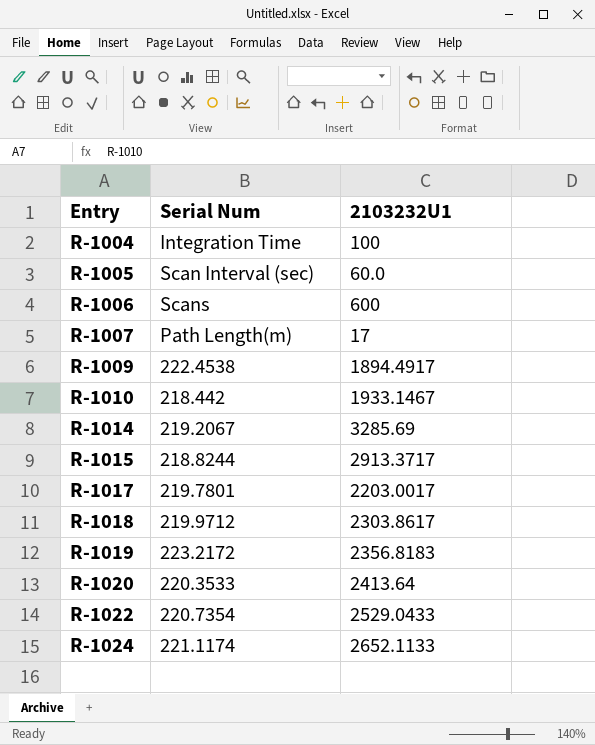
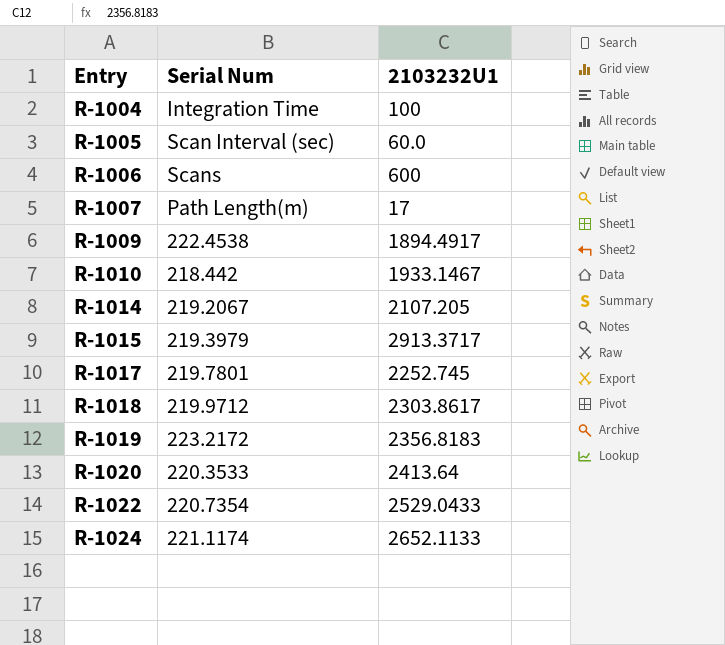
R-1014 | 2103232U1: 3285.69 -> 2107.205
R-1015 | Serial Num: 218.8244 -> 219.3979
R-1017 | 2103232U1: 2203.0017 -> 2252.745

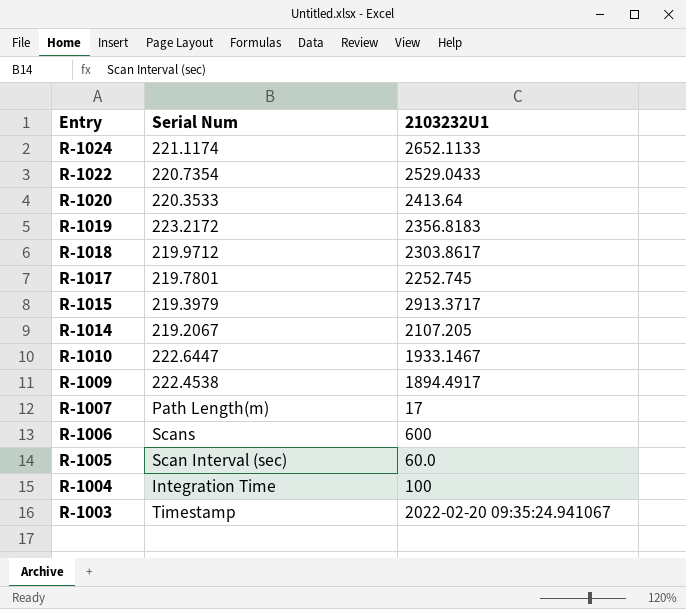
row order: Entry ascending -> Entry descending
R-1010 | Serial Num: 218.442 -> 222.6447
row R-1003: none -> Timestamp | 2022-02-20 09:35:24.941067

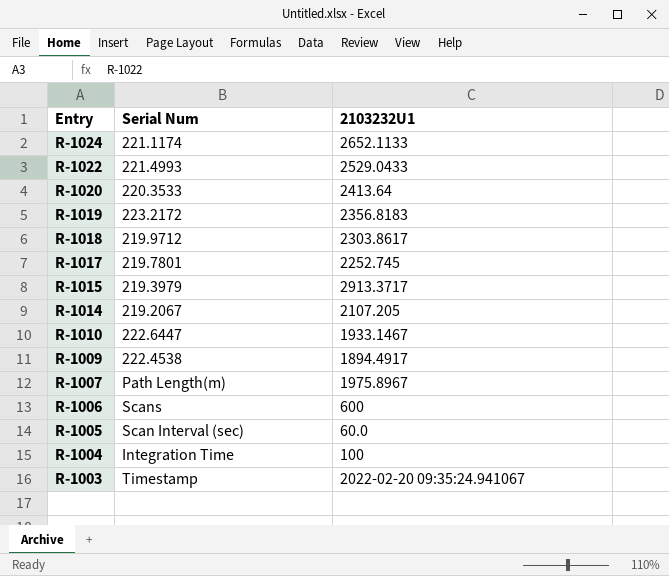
R-1022 | Serial Num: 220.7354 -> 221.4993
R-1007 | 2103232U1: 17 -> 1975.8967

